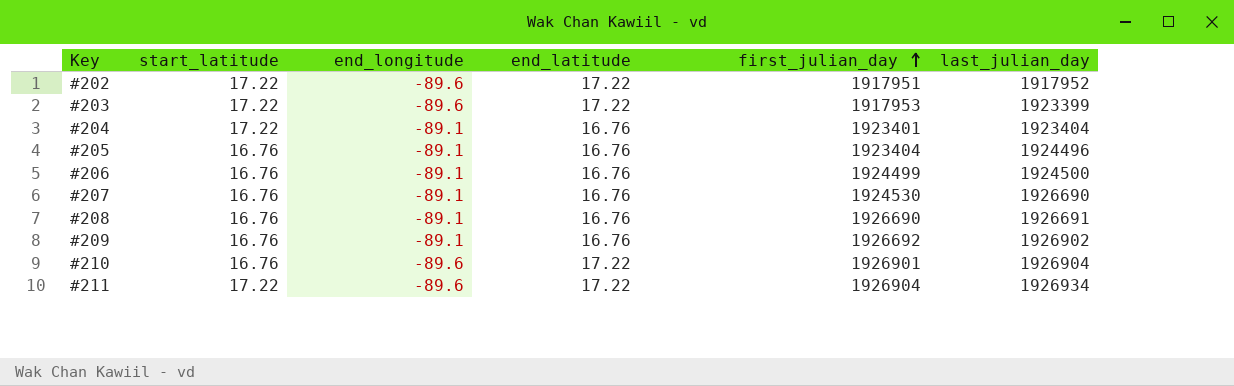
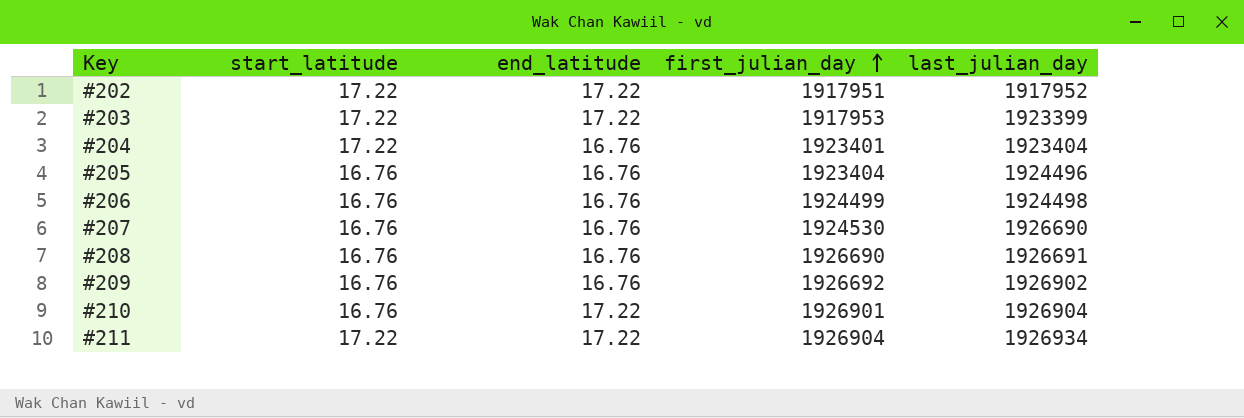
column end_longitude | position: 3 -> none
#206 | last_julian_day: 1924500 -> 1924498

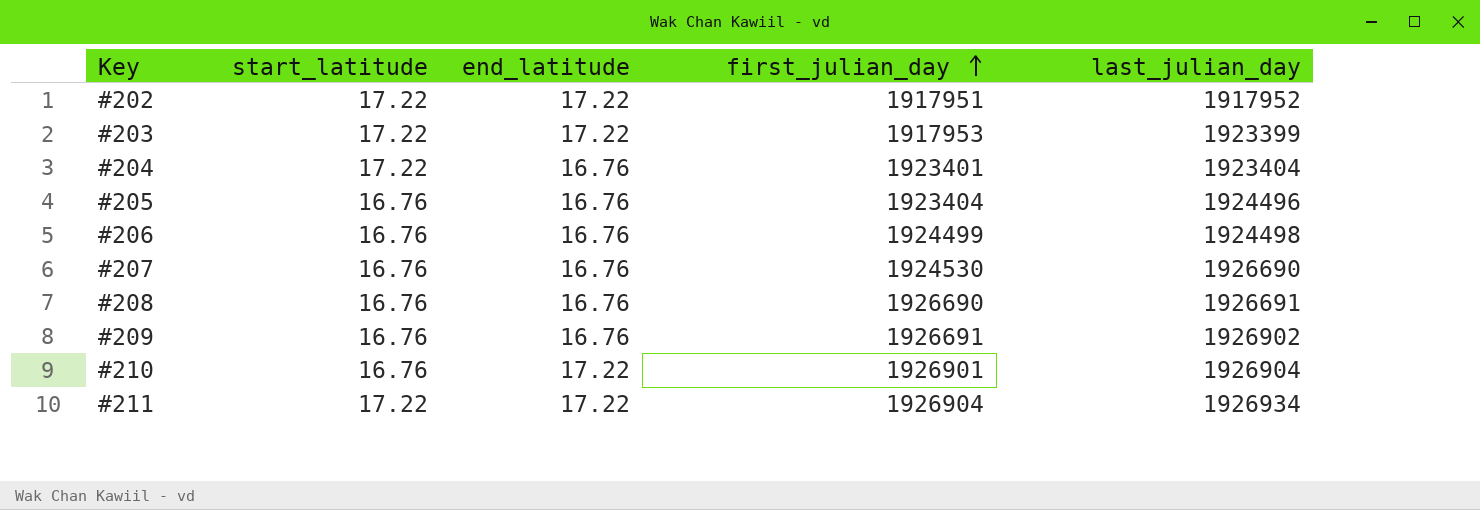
#209 | first_julian_day: 1926692 -> 1926691

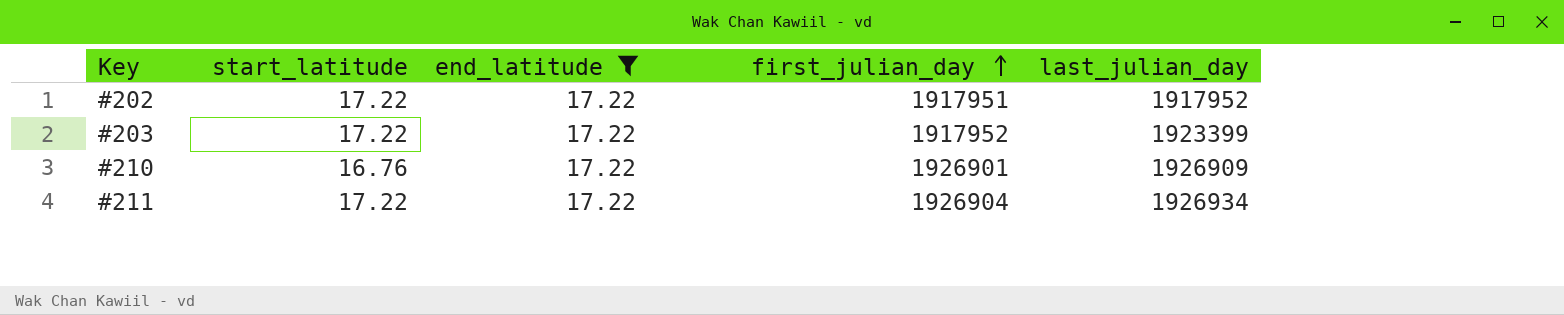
filter: none -> end_latitude = 17.22
#203 | first_julian_day: 1917953 -> 1917952
#210 | last_julian_day: 1926904 -> 1926909

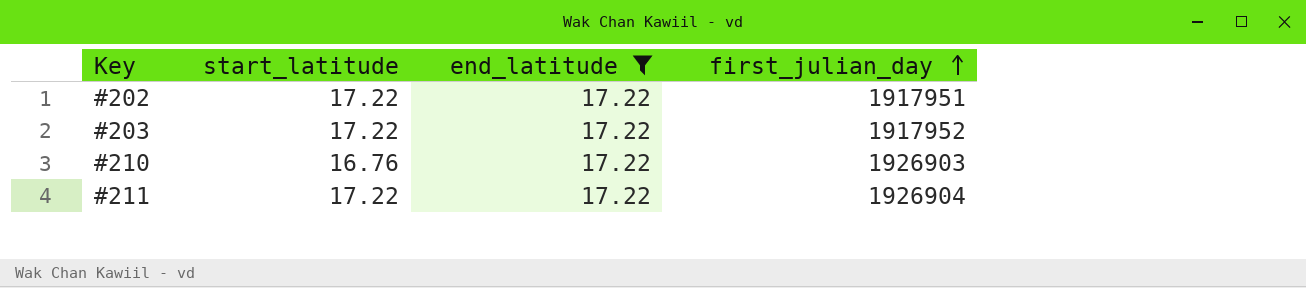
column last_julian_day | position: 5 -> none
#210 | first_julian_day: 1926901 -> 1926903

